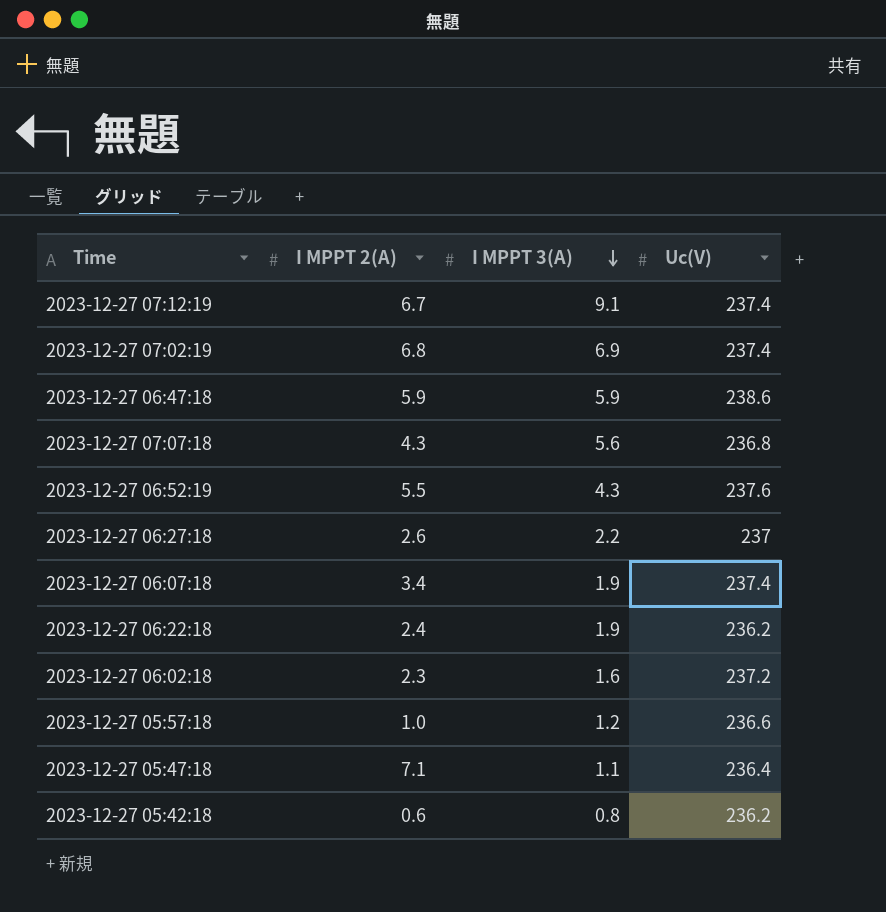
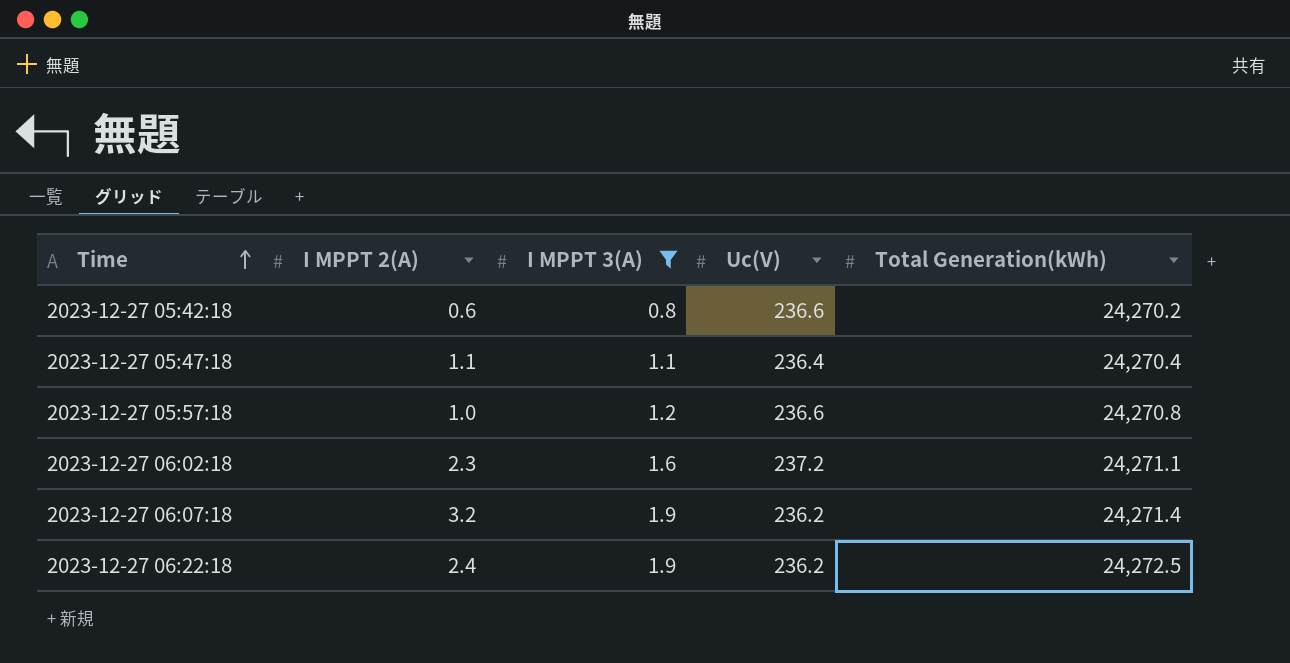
filter: none -> I MPPT 3(A) <= 1.9
row order: I MPPT 3(A) descending -> Time ascending
column Total Generation(kWh) | position: none -> 5
2023-12-27 05:42:18 | Uc(V): 236.2 -> 236.6
2023-12-27 05:47:18 | I MPPT 2(A): 7.1 -> 1.1
2023-12-27 06:07:18 | I MPPT 2(A): 3.4 -> 3.2
2023-12-27 06:07:18 | Uc(V): 237.4 -> 236.2

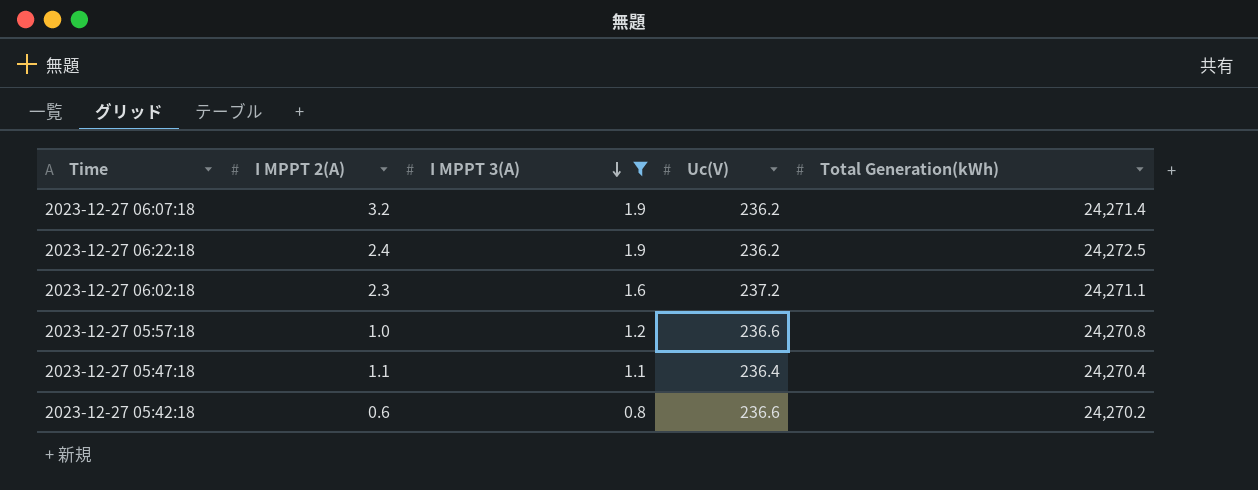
row order: Time ascending -> I MPPT 3(A) descending

